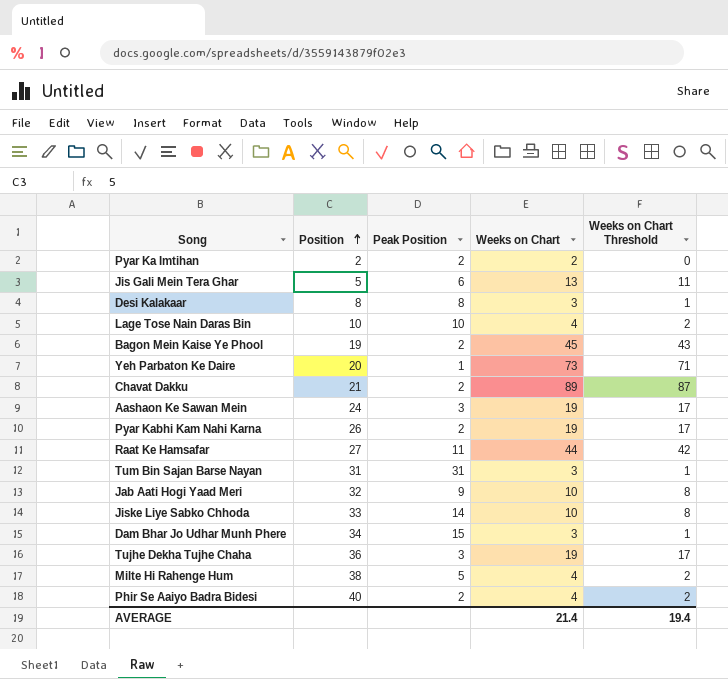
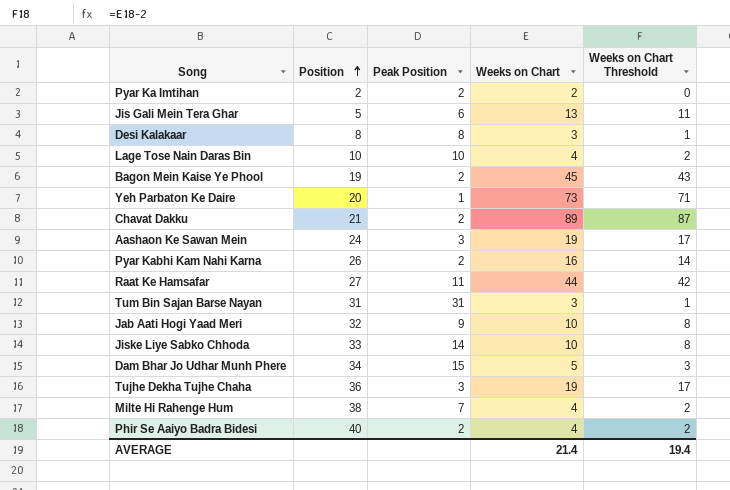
Pyar Kabhi Kam Nahi Karna | Weeks on Chart: 19 -> 16
Pyar Kabhi Kam Nahi Karna | Weeks on Chart Threshold: 17 -> 14
Dam Bhar Jo Udhar Munh Phere | Weeks on Chart: 3 -> 5
Dam Bhar Jo Udhar Munh Phere | Weeks on Chart Threshold: 1 -> 3
Milte Hi Rahenge Hum | Peak Position: 5 -> 7

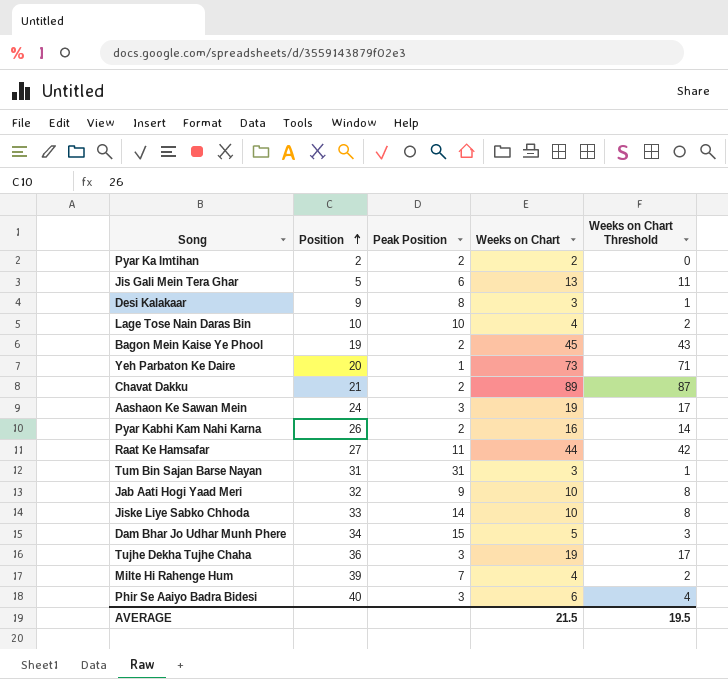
Desi Kalakaar | Position: 8 -> 9
Milte Hi Rahenge Hum | Position: 38 -> 39
Phir Se Aaiyo Badra Bidesi | Peak Position: 2 -> 3
Phir Se Aaiyo Badra Bidesi | Weeks on Chart: 4 -> 6
Phir Se Aaiyo Badra Bidesi | Weeks on Chart Threshold: 2 -> 4
AVERAGE | Weeks on Chart: 21.4 -> 21.5
AVERAGE | Weeks on Chart Threshold: 19.4 -> 19.5

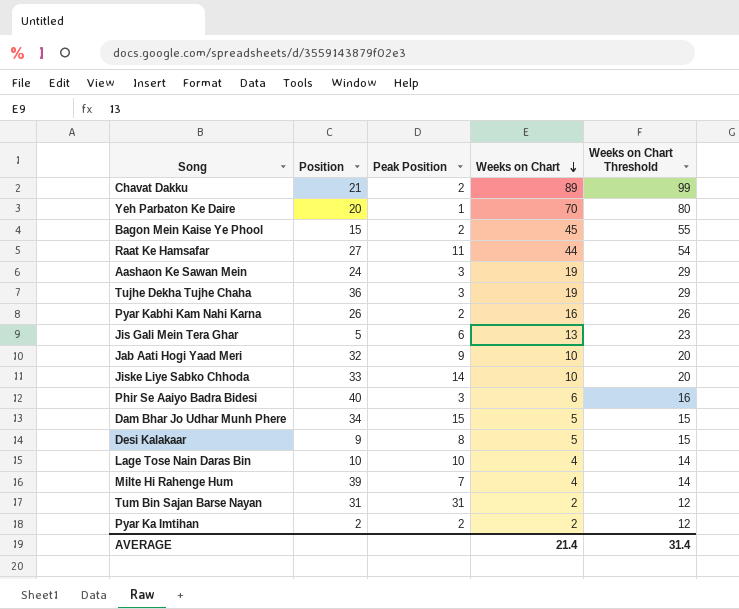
row order: Position ascending -> Weeks on Chart descending
column Weeks on Chart Threshold | formula: [Weeks on Chart] - 2 -> [Weeks on Chart] + 10
Yeh Parbaton Ke Daire | Weeks on Chart: 73 -> 70
Bagon Mein Kaise Ye Phool | Position: 19 -> 15
Desi Kalakaar | Weeks on Chart: 3 -> 5
Tum Bin Sajan Barse Nayan | Weeks on Chart: 3 -> 2
AVERAGE | Weeks on Chart: 21.5 -> 21.4
AVERAGE | Weeks on Chart Threshold: 19.5 -> 31.4

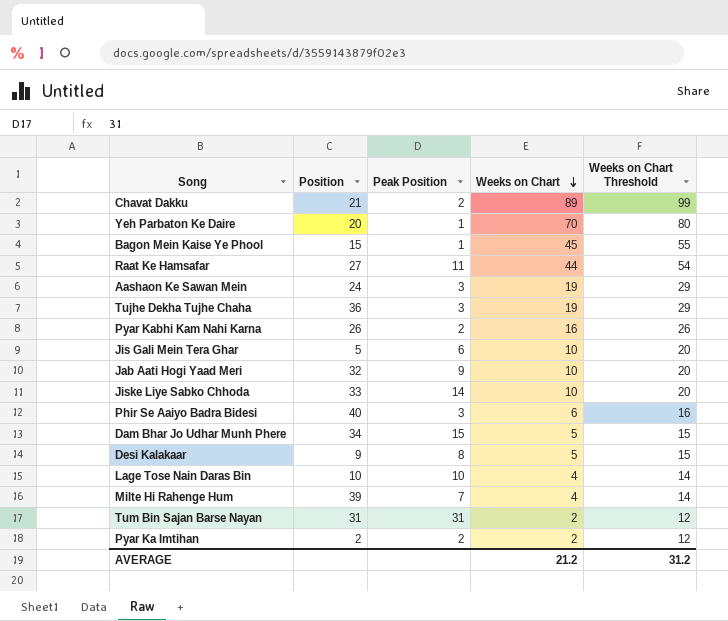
Bagon Mein Kaise Ye Phool | Peak Position: 2 -> 1
Jis Gali Mein Tera Ghar | Weeks on Chart: 13 -> 10
Jis Gali Mein Tera Ghar | Weeks on Chart Threshold: 23 -> 20
AVERAGE | Weeks on Chart: 21.4 -> 21.2
AVERAGE | Weeks on Chart Threshold: 31.4 -> 31.2

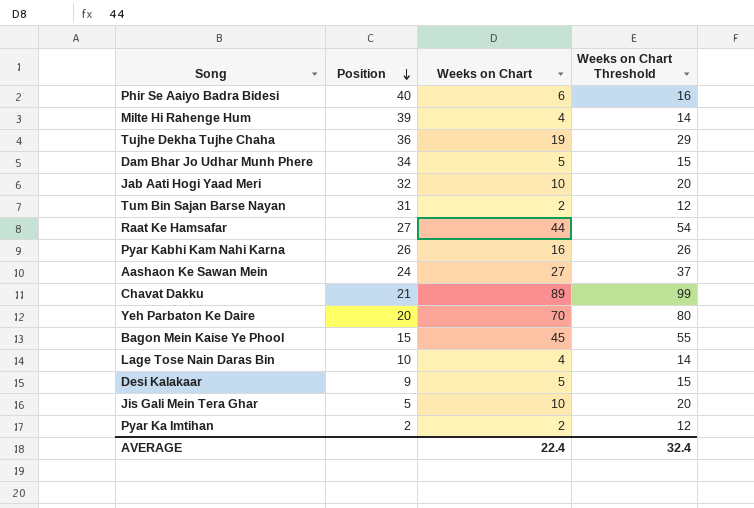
row order: Weeks on Chart descending -> Position descending
column Peak Position | position: 3 -> none
row Jiske Liye Sabko Chhoda: 33 | 14 | 10 | 20 -> none
Aashaon Ke Sawan Mein | Weeks on Chart: 19 -> 27
Aashaon Ke Sawan Mein | Weeks on Chart Threshold: 29 -> 37
AVERAGE | Weeks on Chart: 21.2 -> 22.4
AVERAGE | Weeks on Chart Threshold: 31.2 -> 32.4

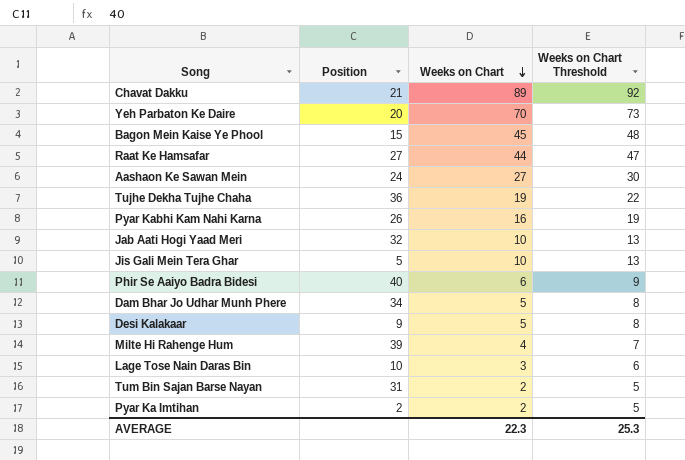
row order: Position descending -> Weeks on Chart descending
column Weeks on Chart Threshold | formula: [Weeks on Chart] + 10 -> [Weeks on Chart] + 3
Lage Tose Nain Daras Bin | Weeks on Chart: 4 -> 3
AVERAGE | Weeks on Chart: 22.4 -> 22.3
AVERAGE | Weeks on Chart Threshold: 32.4 -> 25.3

